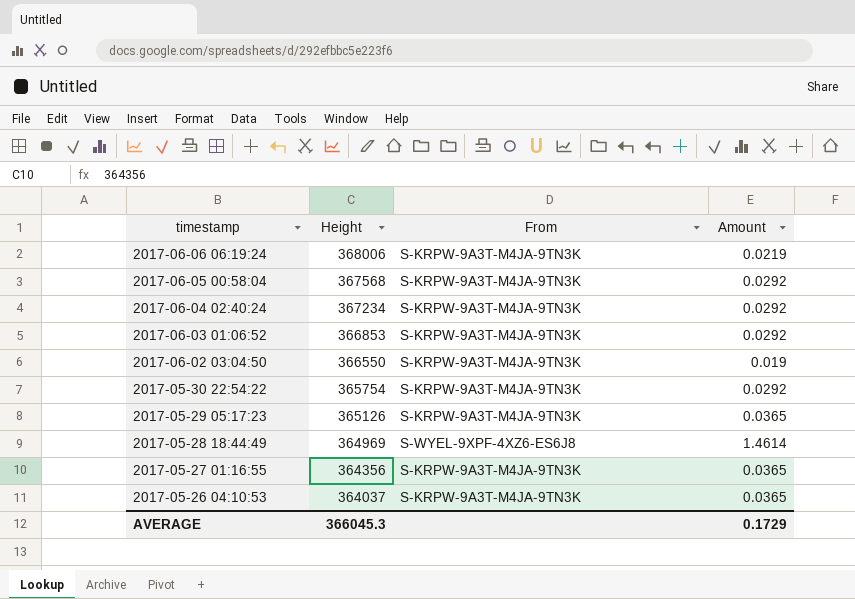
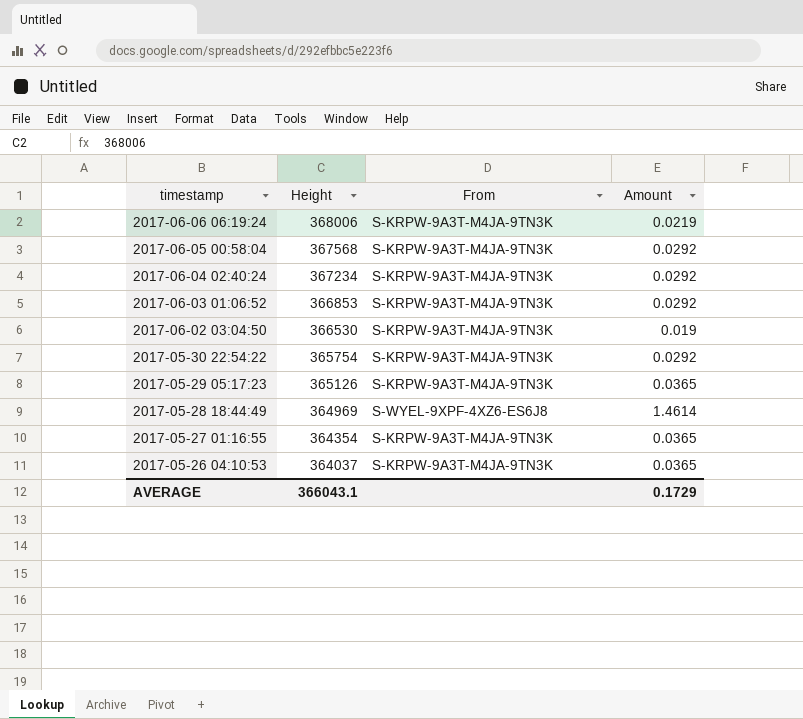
2017-06-02 03:04:50 | Height: 366550 -> 366530
2017-05-27 01:16:55 | Height: 364356 -> 364354
AVERAGE | Height: 366045.3 -> 366043.1

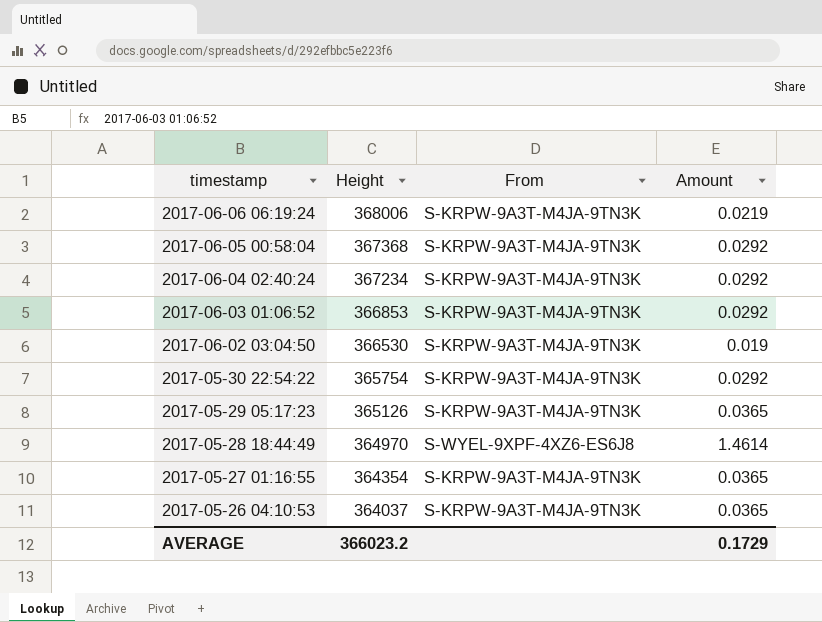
2017-06-05 00:58:04 | Height: 367568 -> 367368
2017-05-28 18:44:49 | Height: 364969 -> 364970
AVERAGE | Height: 366043.1 -> 366023.2

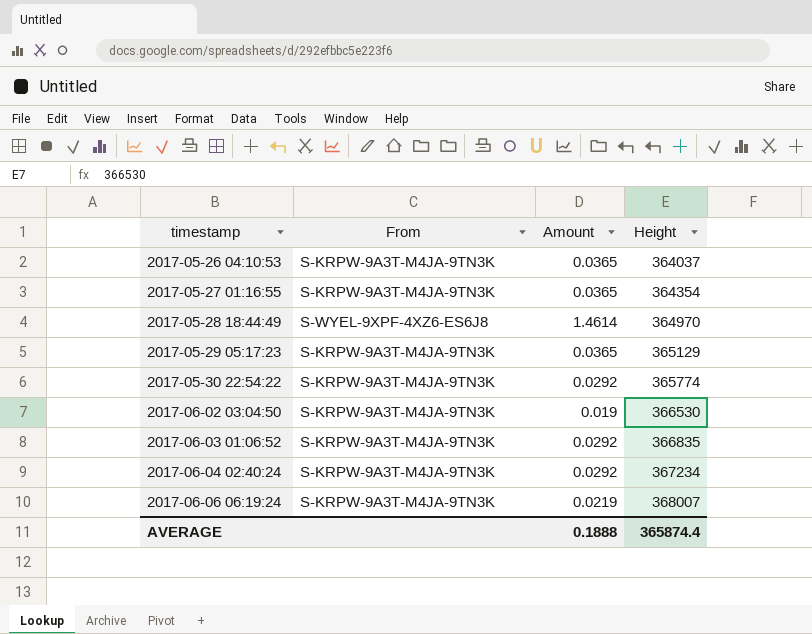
row order: timestamp descending -> timestamp ascending
column Height | position: 2 -> 4
row 2017-06-05 00:58:04: 367368 | S-KRPW-9A3T-M4JA-9TN3K | 0.0292 -> none
2017-05-29 05:17:23 | Height: 365126 -> 365129
2017-05-30 22:54:22 | Height: 365754 -> 365774
2017-06-03 01:06:52 | Height: 366853 -> 366835
2017-06-06 06:19:24 | Height: 368006 -> 368007
AVERAGE | Amount: 0.1729 -> 0.1888
AVERAGE | Height: 366023.2 -> 365874.4

